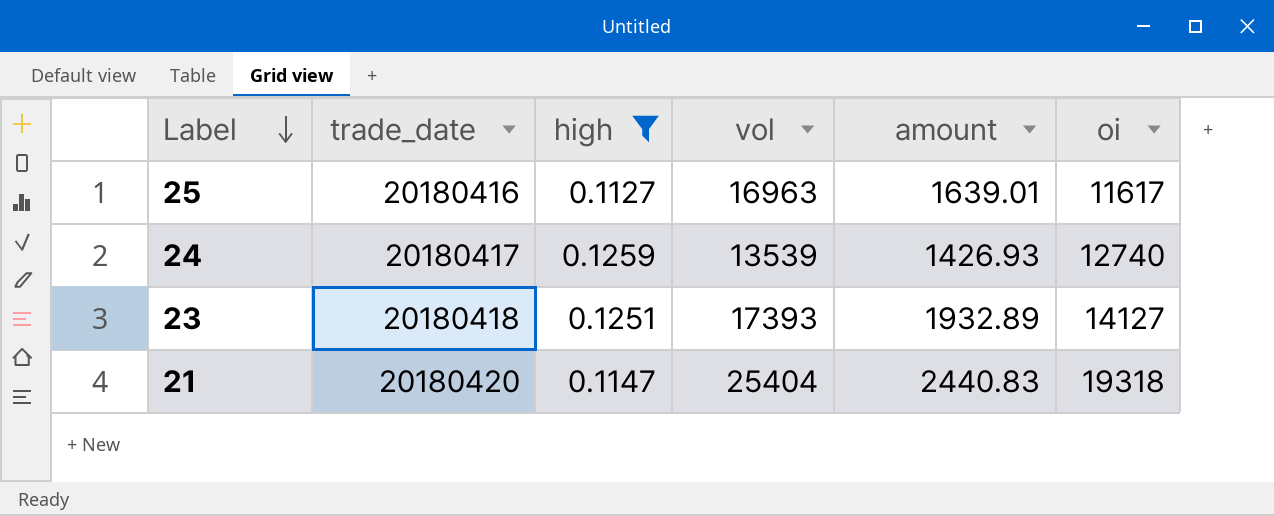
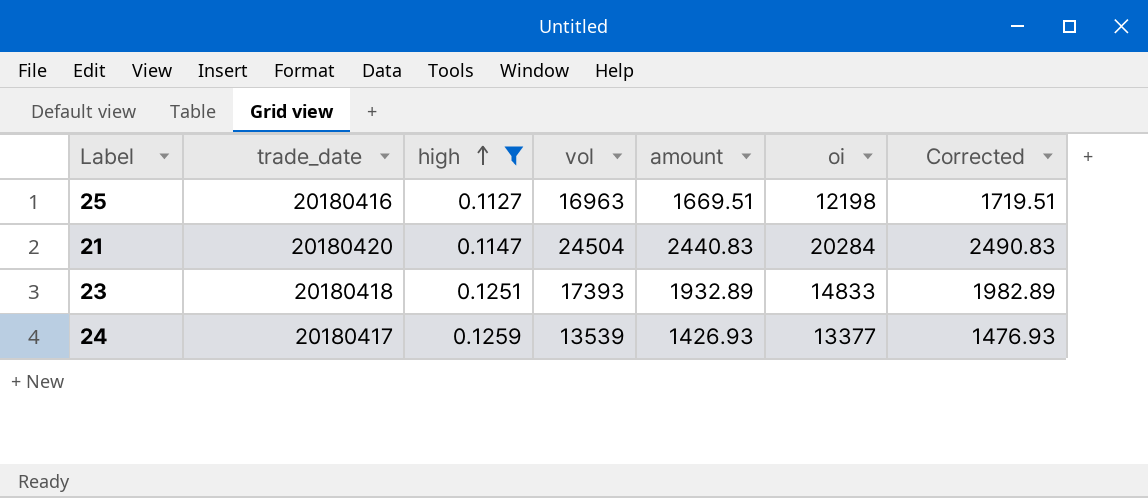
row order: Label descending -> high ascending
column Corrected | formula: none -> [amount] + 50
25 | amount: 1639.01 -> 1669.51
25 | oi: 11617 -> 12198
21 | vol: 25404 -> 24504
21 | oi: 19318 -> 20284
23 | oi: 14127 -> 14833
24 | oi: 12740 -> 13377

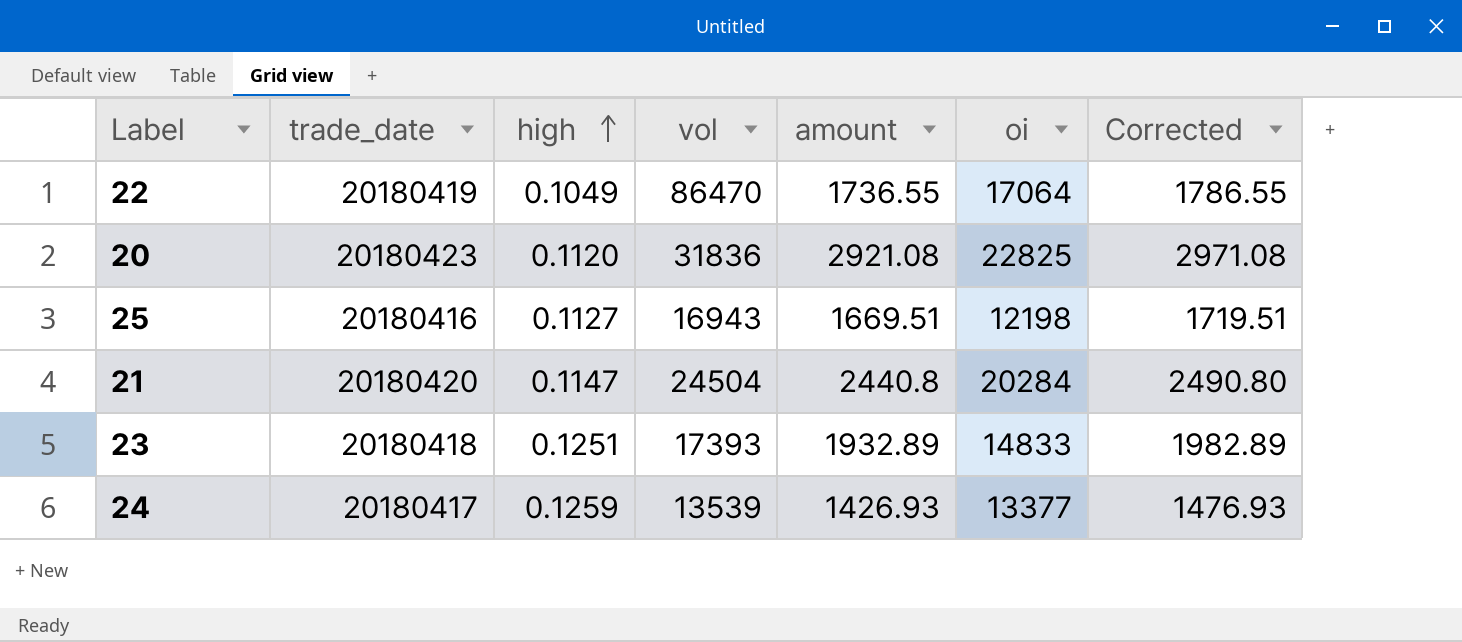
filter: high >= 0.1127 -> none
25 | vol: 16963 -> 16943
21 | amount: 2440.83 -> 2440.8
21 | Corrected: 2490.83 -> 2490.80

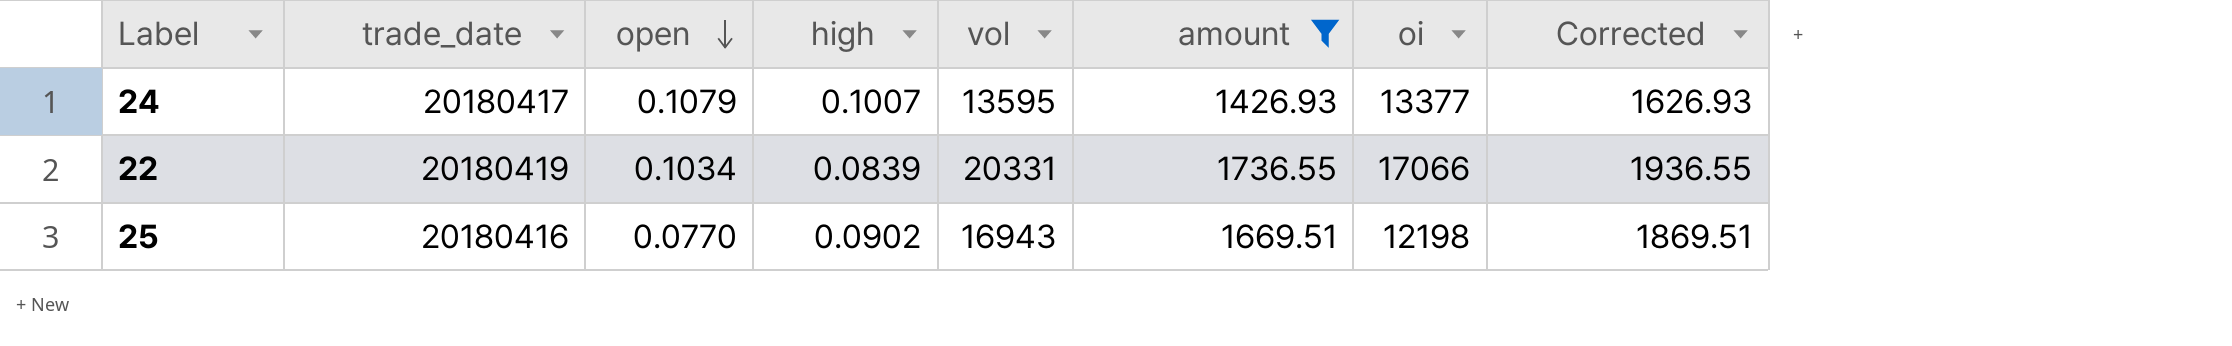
filter: none -> amount <= 1736.55
row order: high ascending -> open descending
column open | position: none -> 3
column Corrected | formula: [amount] + 50 -> [amount] + 200
24 | high: 0.1259 -> 0.1007
24 | vol: 13539 -> 13595
22 | high: 0.1049 -> 0.0839
22 | vol: 86470 -> 20331
22 | oi: 17064 -> 17066
25 | high: 0.1127 -> 0.0902

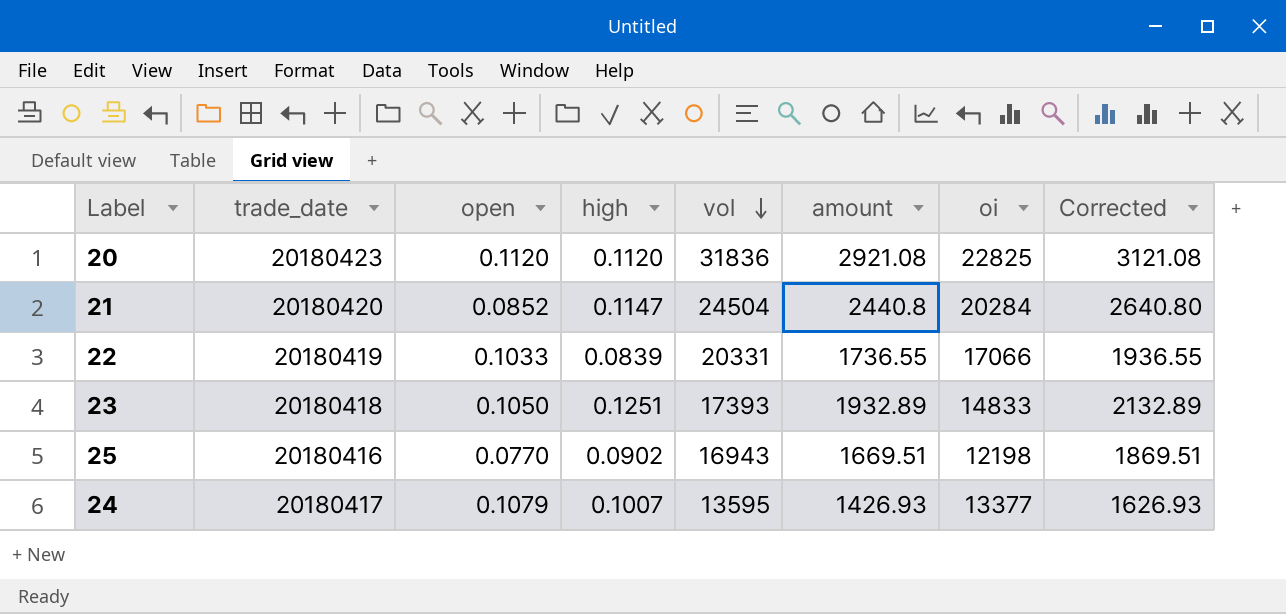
filter: amount <= 1736.55 -> none
row order: open descending -> vol descending
22 | open: 0.1034 -> 0.1033

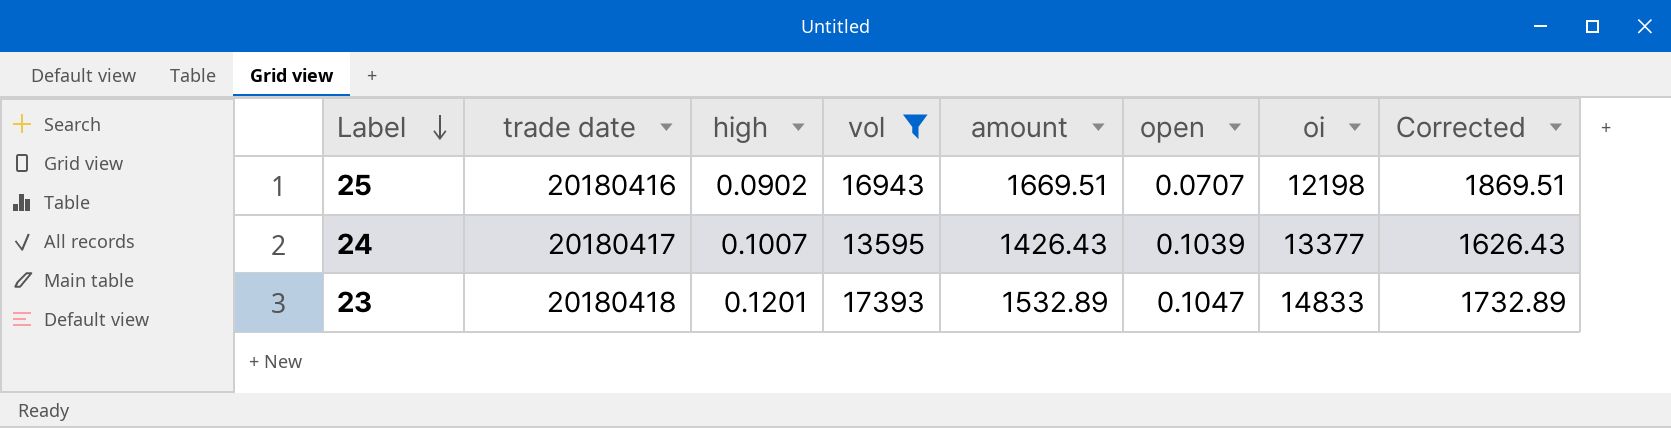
filter: none -> vol <= 17393
row order: vol descending -> Label descending
column name: trade_date -> trade date
column open | position: 3 -> 6
25 | open: 0.0770 -> 0.0707
24 | amount: 1426.93 -> 1426.43
24 | open: 0.1079 -> 0.1039
24 | Corrected: 1626.93 -> 1626.43
23 | high: 0.1251 -> 0.1201
23 | amount: 1932.89 -> 1532.89
23 | open: 0.1050 -> 0.1047
23 | Corrected: 2132.89 -> 1732.89

